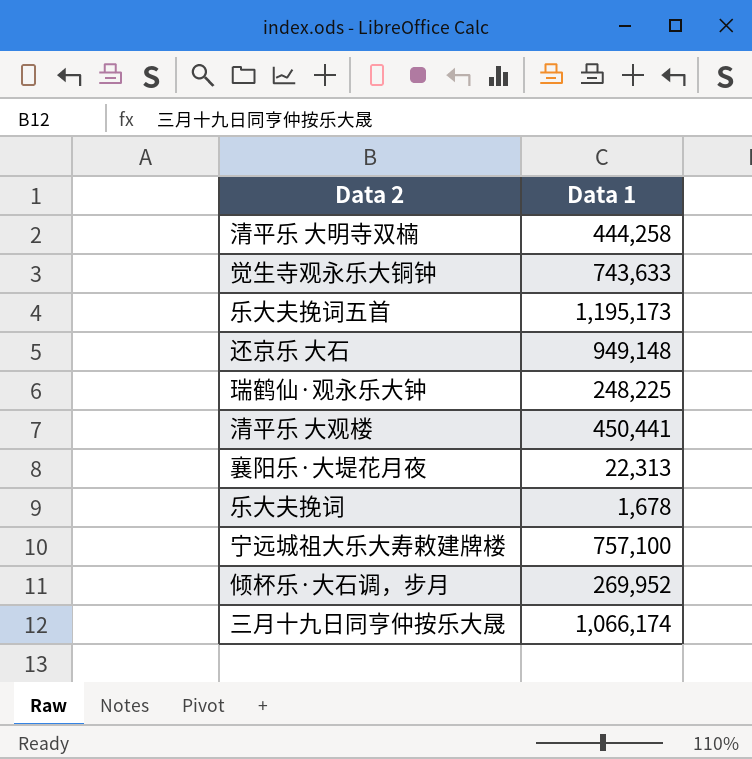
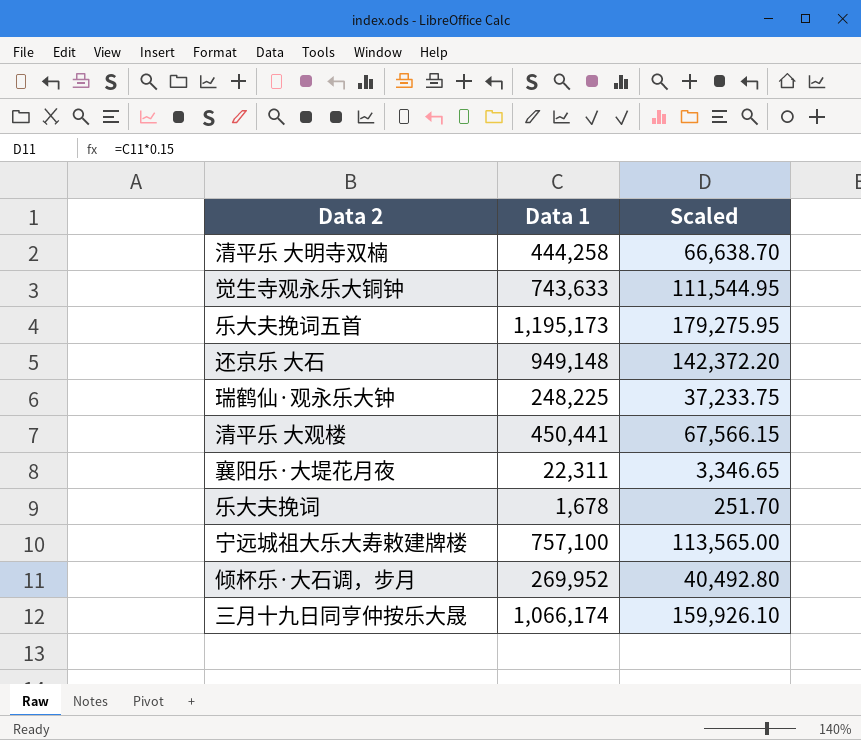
column Scaled | formula: none -> [Data 1] * 0.15
襄阳乐·大堤花月夜 | Data 1: 22,313 -> 22,311

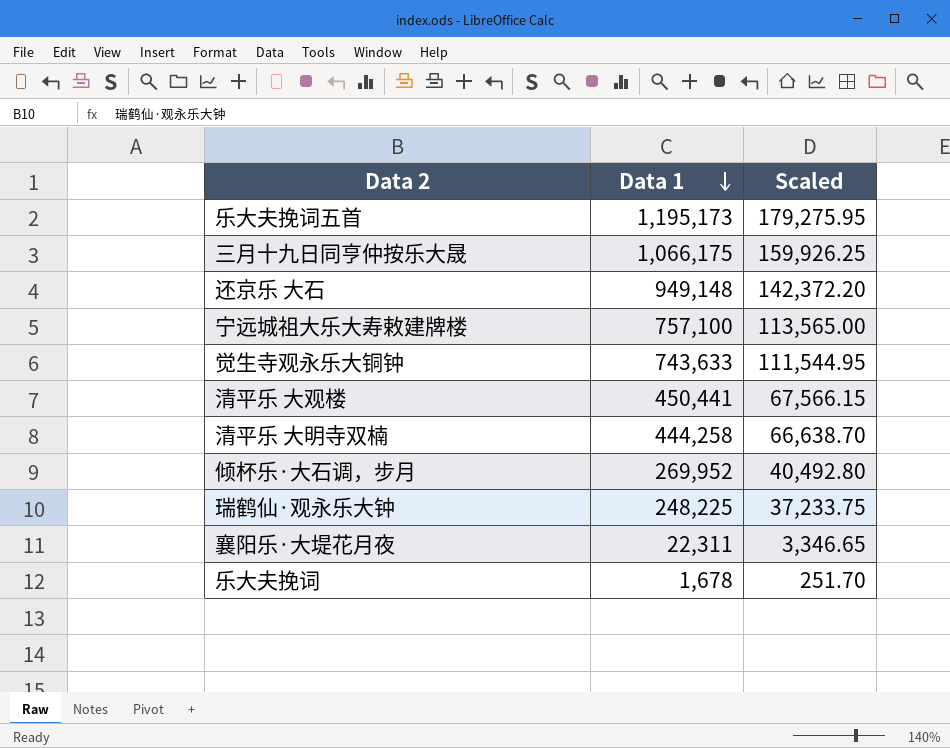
row order: none -> Data 1 descending
三月十九日同亨仲按乐大晟 | Data 1: 1,066,174 -> 1,066,175
三月十九日同亨仲按乐大晟 | Scaled: 159,926.10 -> 159,926.25

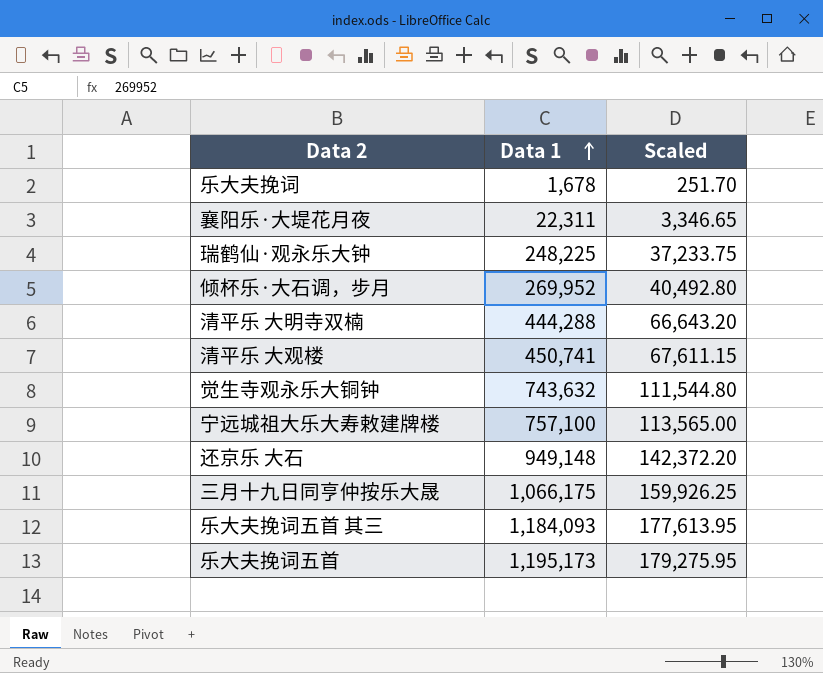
row order: Data 1 descending -> Data 1 ascending
清平乐 大明寺双楠 | Data 1: 444,258 -> 444,288
清平乐 大明寺双楠 | Scaled: 66,638.70 -> 66,643.20
清平乐 大观楼 | Data 1: 450,441 -> 450,741
清平乐 大观楼 | Scaled: 67,566.15 -> 67,611.15
觉生寺观永乐大铜钟 | Data 1: 743,633 -> 743,632
觉生寺观永乐大铜钟 | Scaled: 111,544.95 -> 111,544.80
row 乐大夫挽词五首 其三: none -> 1,184,093 | 177,613.95

